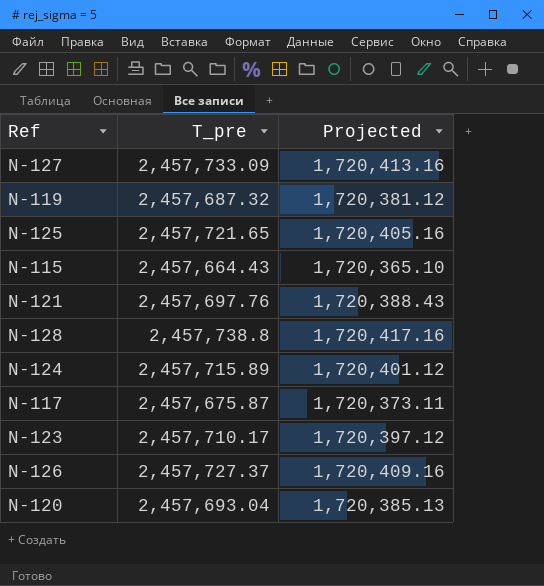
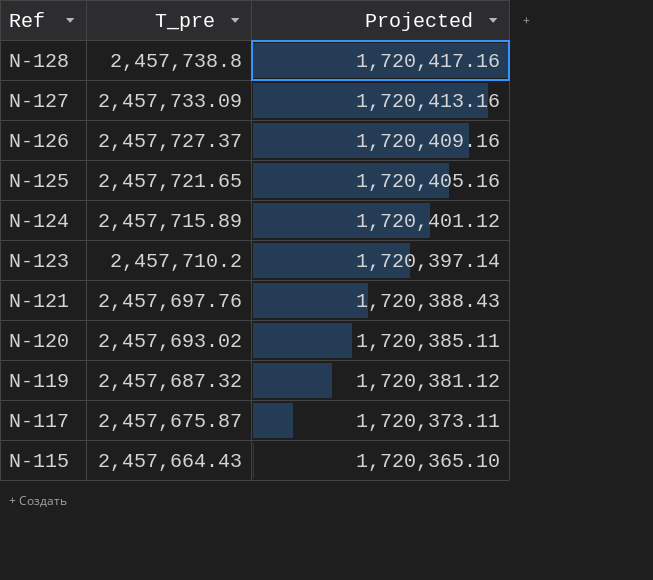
row order: none -> Ref descending
N-123 | T_pre: 2,457,710.17 -> 2,457,710.2
N-123 | Projected: 1,720,397.12 -> 1,720,397.14
N-120 | T_pre: 2,457,693.04 -> 2,457,693.02
N-120 | Projected: 1,720,385.13 -> 1,720,385.11

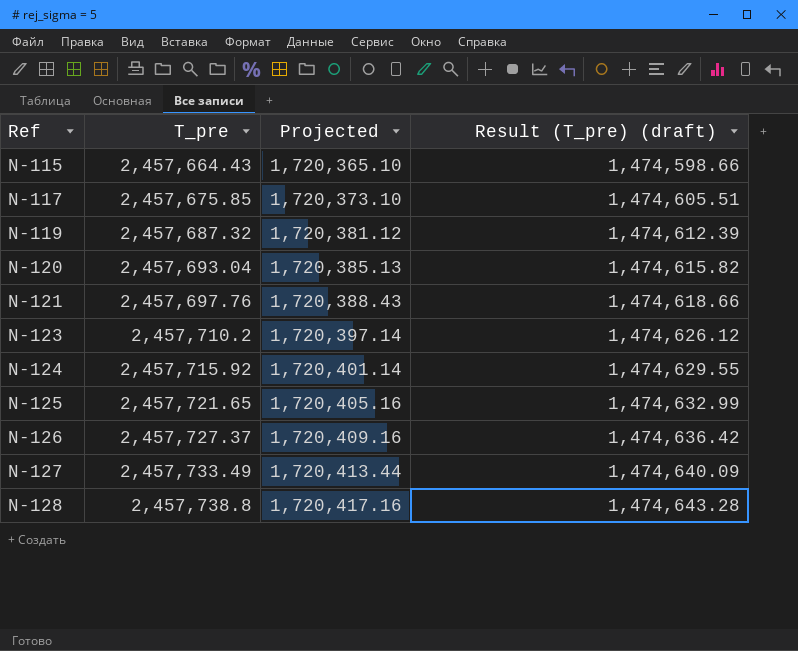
row order: Ref descending -> Ref ascending
column Result (T_pre) (draft) | formula: none -> [T_pre] * 0.6
N-117 | T_pre: 2,457,675.87 -> 2,457,675.85
N-117 | Projected: 1,720,373.11 -> 1,720,373.10
N-120 | T_pre: 2,457,693.02 -> 2,457,693.04
N-120 | Projected: 1,720,385.11 -> 1,720,385.13
N-124 | T_pre: 2,457,715.89 -> 2,457,715.92
N-124 | Projected: 1,720,401.12 -> 1,720,401.14
N-127 | T_pre: 2,457,733.09 -> 2,457,733.49
N-127 | Projected: 1,720,413.16 -> 1,720,413.44

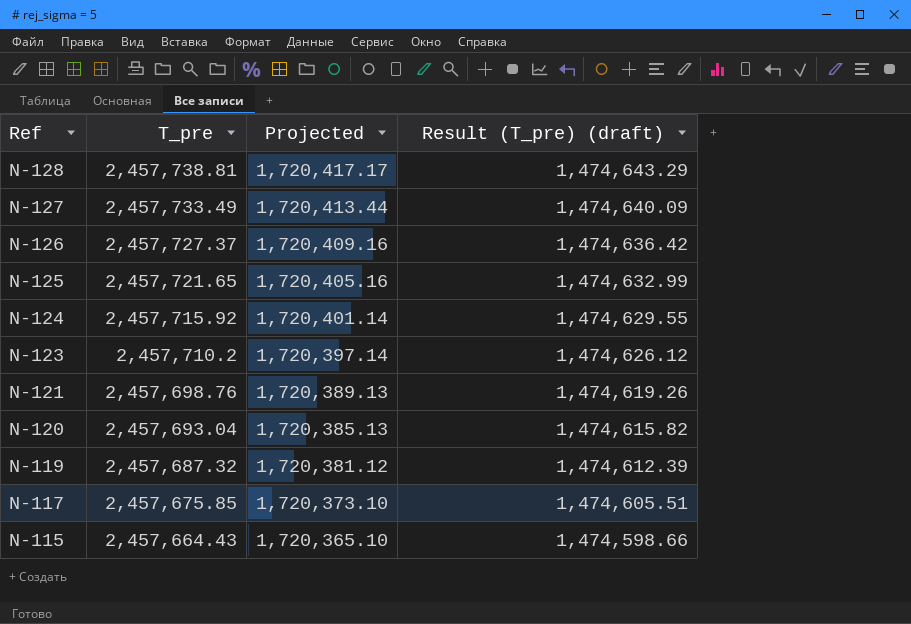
row order: Ref ascending -> Ref descending
N-128 | T_pre: 2,457,738.8 -> 2,457,738.81
N-128 | Projected: 1,720,417.16 -> 1,720,417.17
N-128 | Result (T_pre) (draft): 1,474,643.28 -> 1,474,643.29
N-121 | T_pre: 2,457,697.76 -> 2,457,698.76
N-121 | Projected: 1,720,388.43 -> 1,720,389.13
N-121 | Result (T_pre) (draft): 1,474,618.66 -> 1,474,619.26

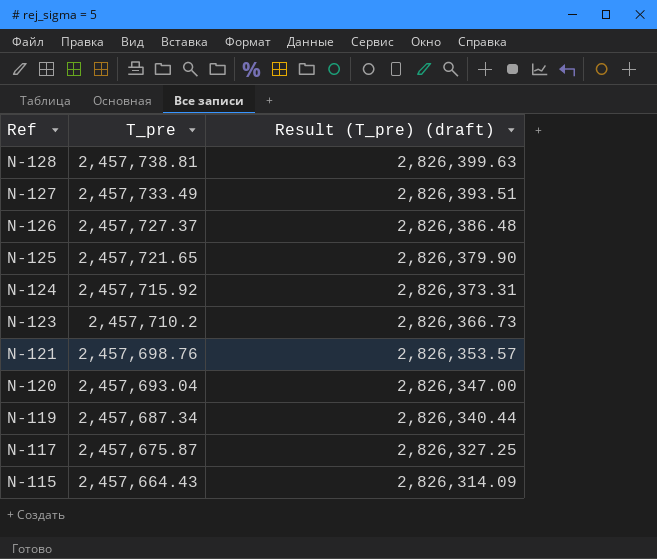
column Projected | formula: [T_pre] * 0.7 -> none
column Result (T_pre) (draft) | formula: [T_pre] * 0.6 -> [T_pre] * 1.15
N-119 | T_pre: 2,457,687.32 -> 2,457,687.34
N-117 | T_pre: 2,457,675.85 -> 2,457,675.87

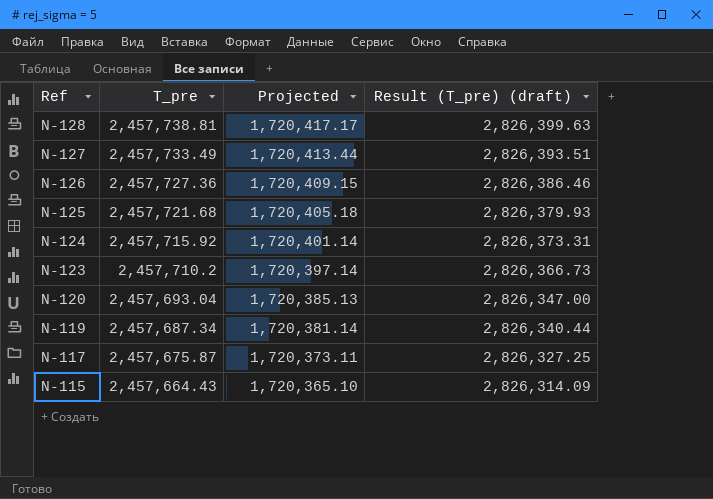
column Projected | formula: none -> [T_pre] * 0.7
row N-121: 2,457,698.76 | 2,826,353.57 -> none
N-126 | T_pre: 2,457,727.37 -> 2,457,727.36
N-126 | Result (T_pre) (draft): 2,826,386.48 -> 2,826,386.46
N-125 | T_pre: 2,457,721.65 -> 2,457,721.68
N-125 | Result (T_pre) (draft): 2,826,379.90 -> 2,826,379.93

